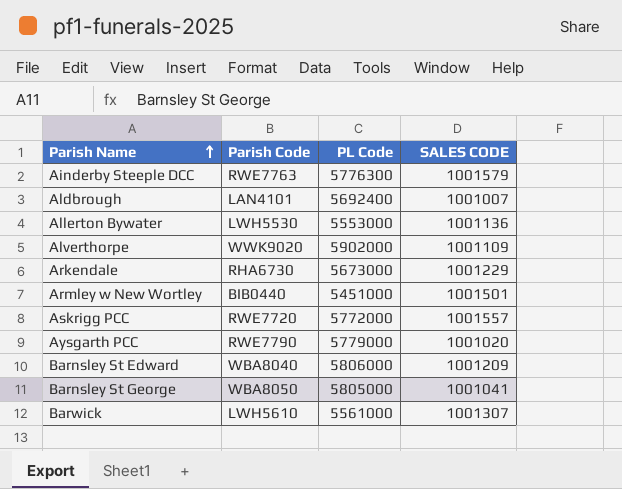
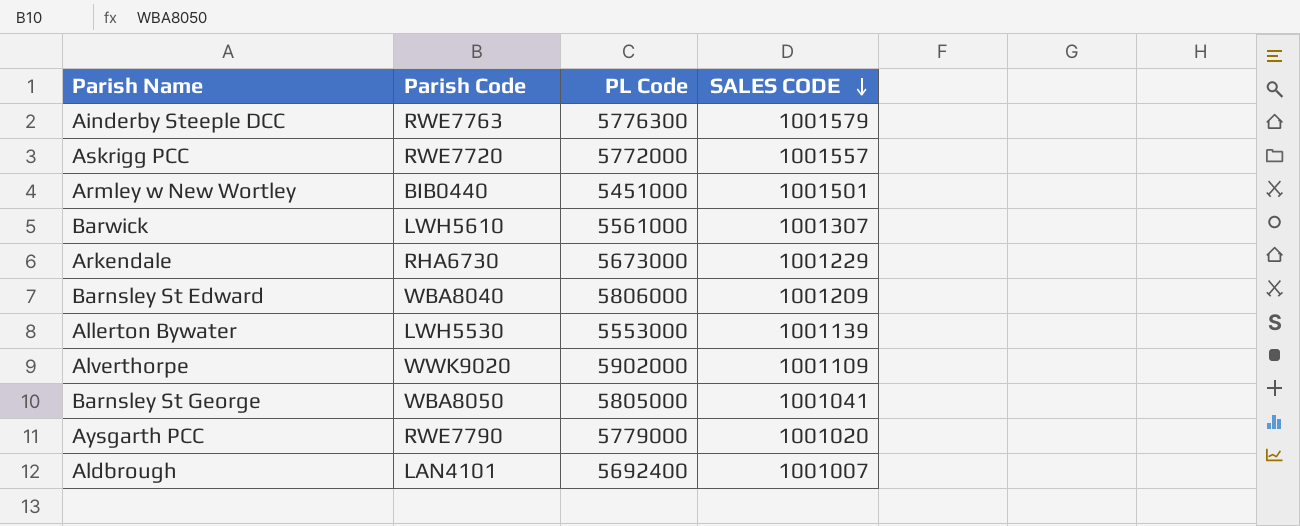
row order: Parish Name ascending -> SALES CODE descending
Allerton Bywater | SALES CODE: 1001136 -> 1001139

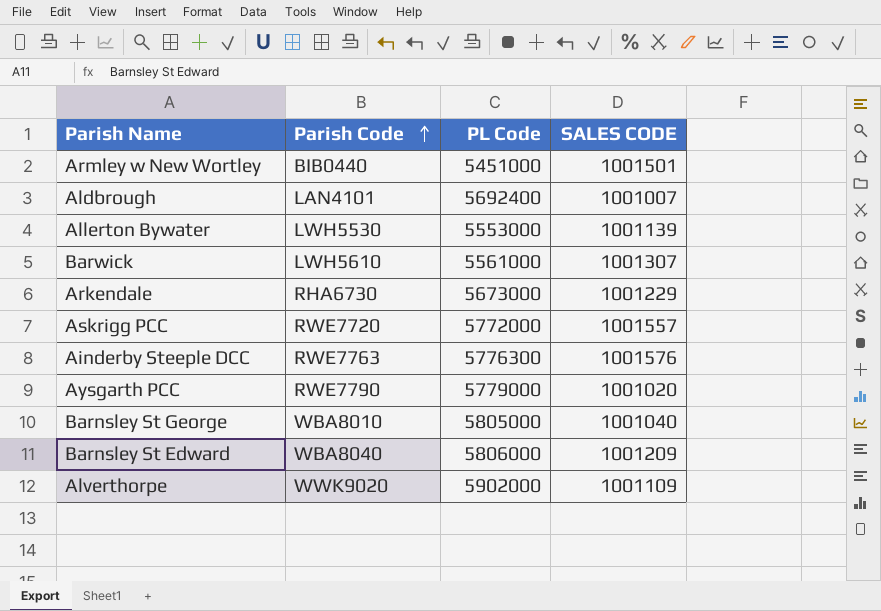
row order: SALES CODE descending -> Parish Code ascending
Ainderby Steeple DCC | SALES CODE: 1001579 -> 1001576
Barnsley St George | Parish Code: WBA8050 -> WBA8010
Barnsley St George | SALES CODE: 1001041 -> 1001040

